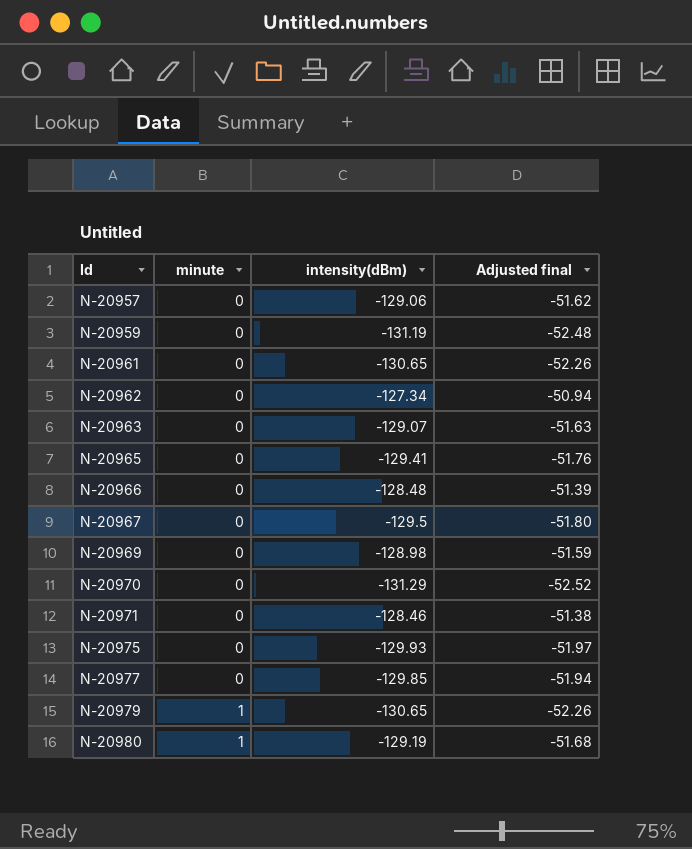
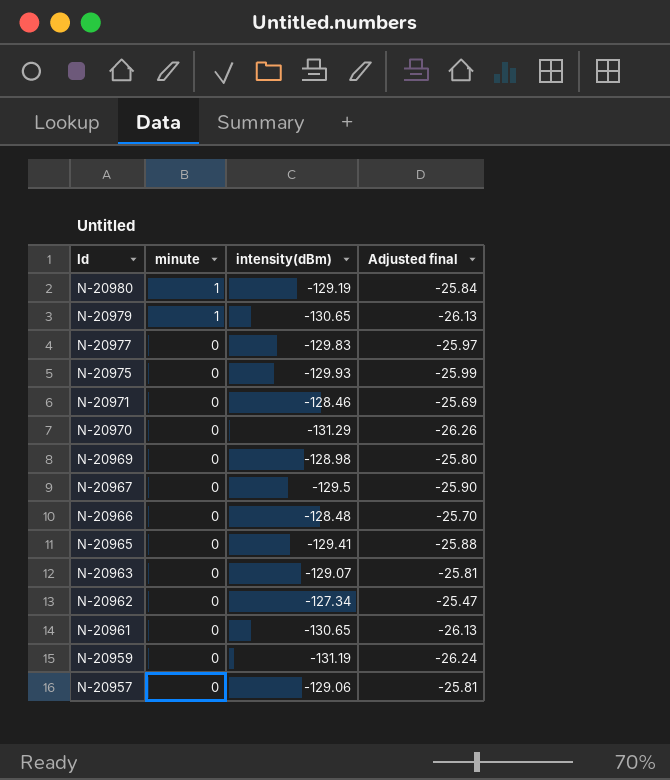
row order: Id ascending -> Id descending
column Adjusted final | formula: [intensity(dBm)] * 0.4 -> [intensity(dBm)] * 0.2
N-20977 | intensity(dBm): -129.85 -> -129.83

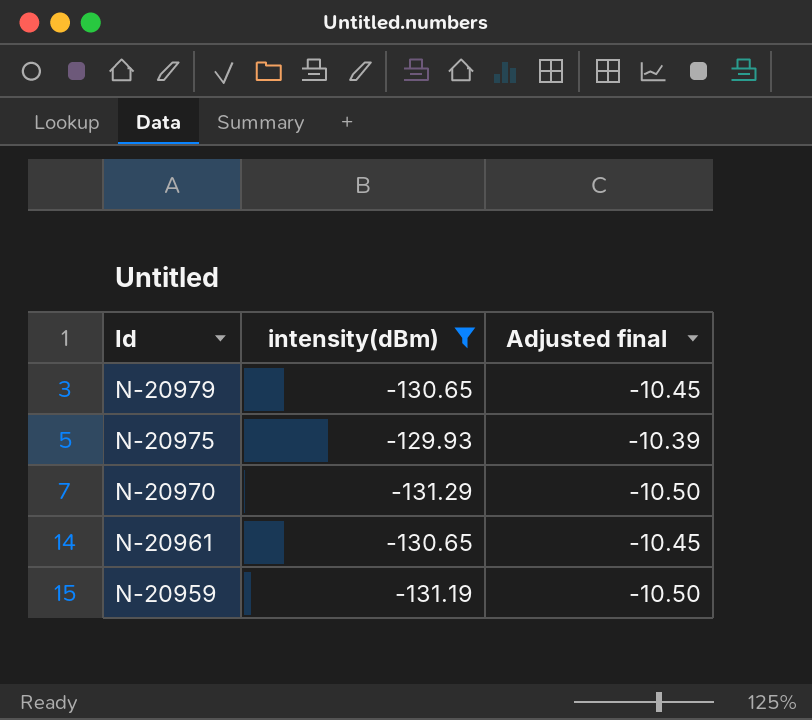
filter: none -> intensity(dBm) <= -129.93
column minute | position: 2 -> none
column Adjusted final | formula: [intensity(dBm)] * 0.2 -> [intensity(dBm)] * 0.08

